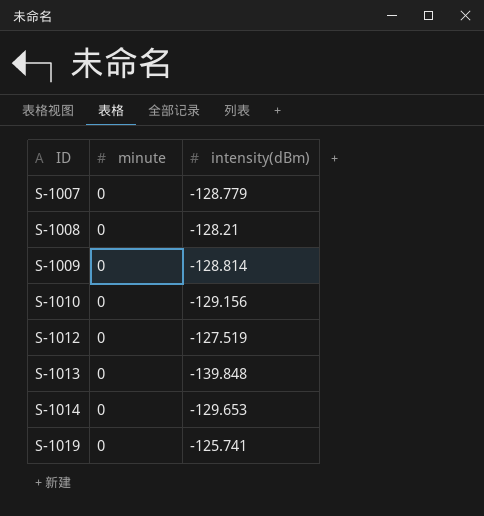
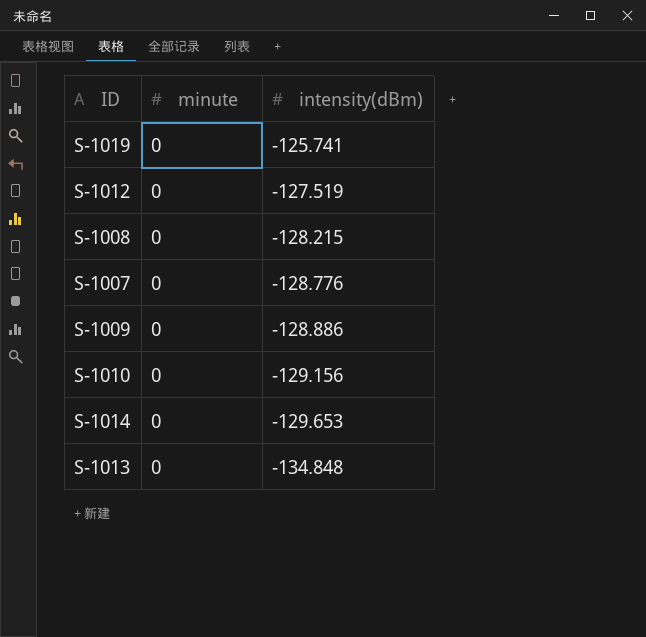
row order: ID ascending -> intensity(dBm) descending
S-1008 | intensity(dBm): -128.21 -> -128.215
S-1007 | intensity(dBm): -128.779 -> -128.776
S-1009 | intensity(dBm): -128.814 -> -128.886
S-1013 | intensity(dBm): -139.848 -> -134.848

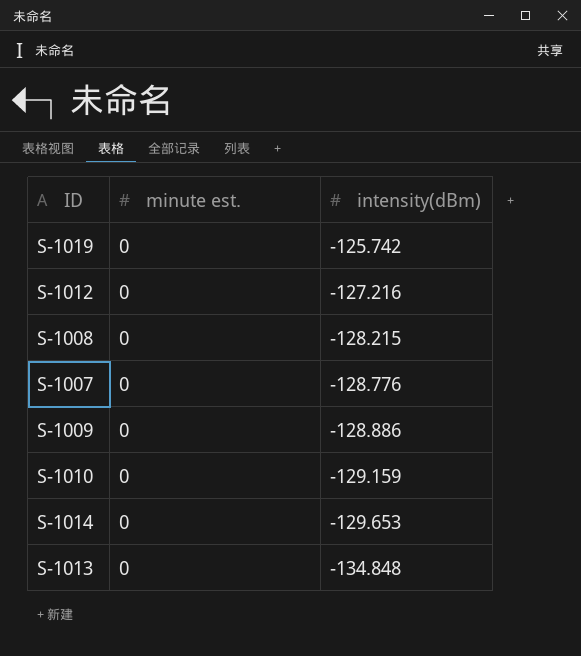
column name: minute -> minute est.
S-1019 | intensity(dBm): -125.741 -> -125.742
S-1012 | intensity(dBm): -127.519 -> -127.216
S-1010 | intensity(dBm): -129.156 -> -129.159

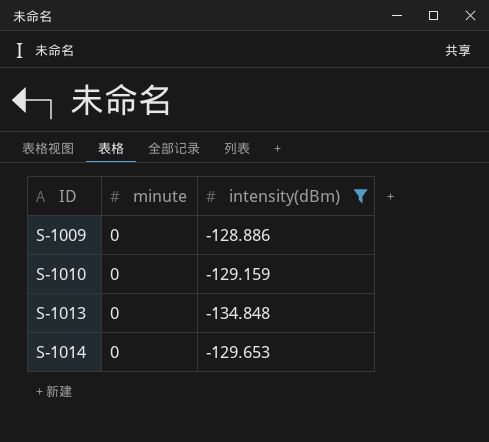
filter: none -> intensity(dBm) <= -128.886
row order: intensity(dBm) descending -> ID ascending
column name: minute est. -> minute

